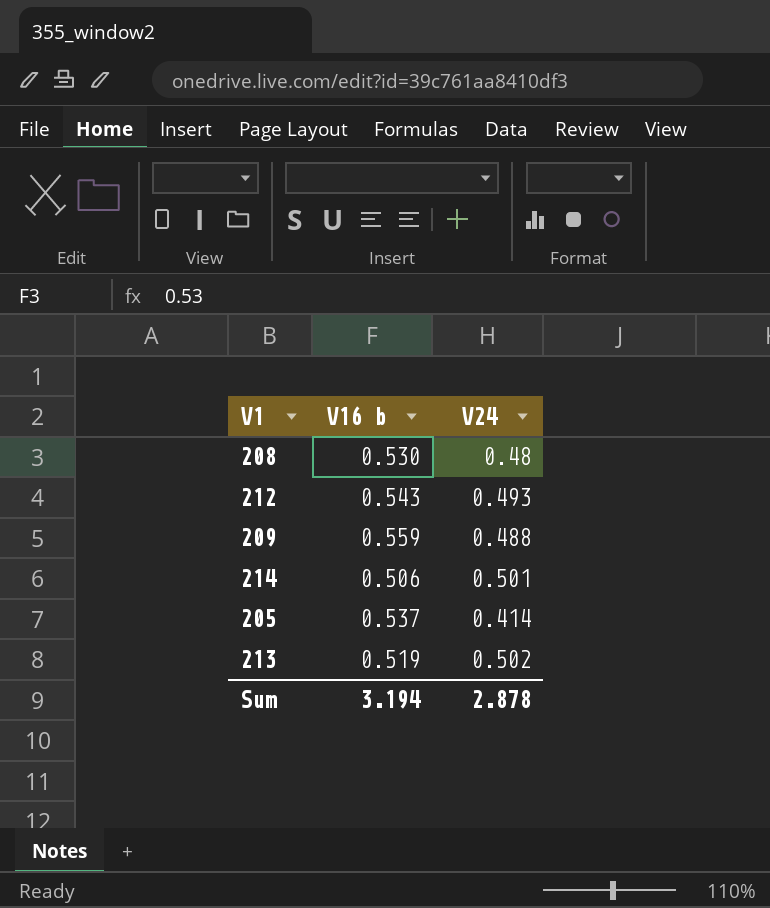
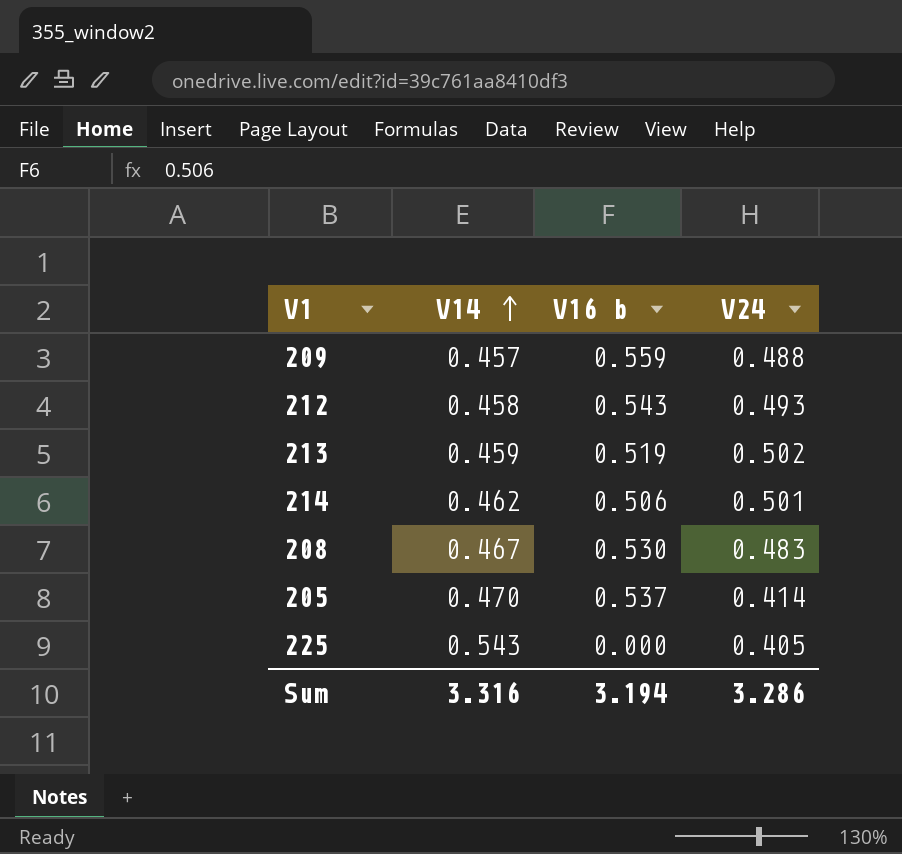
row order: none -> V14 ascending
column V14 | position: none -> 2
208 | V24: 0.48 -> 0.483
row 225: none -> 0.543 | 0.000 | 0.405
Sum | V24: 2.878 -> 3.286

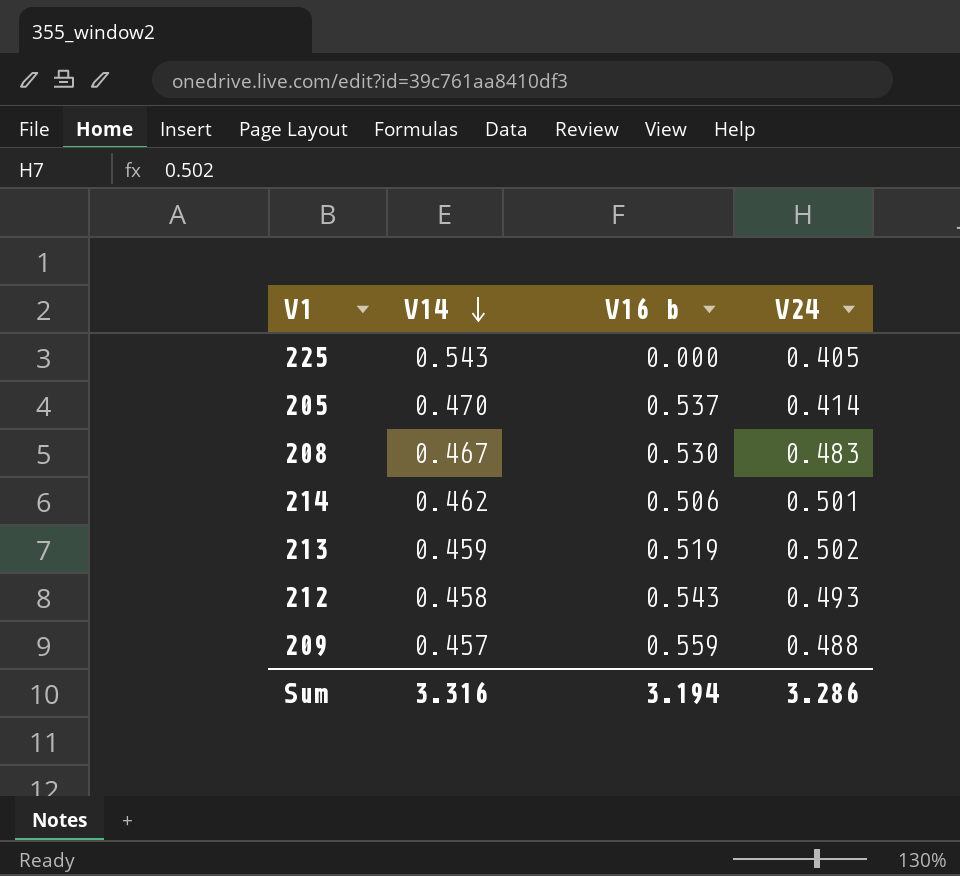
row order: V14 ascending -> V14 descending

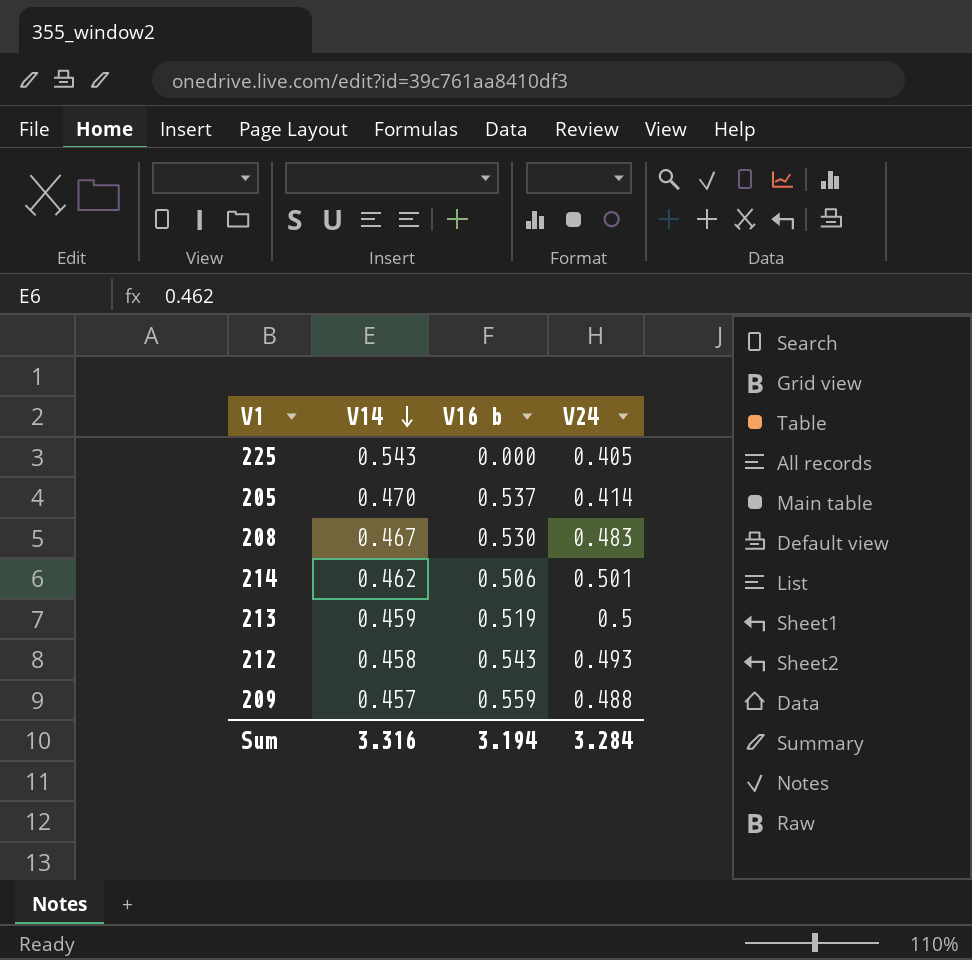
213 | V24: 0.502 -> 0.5
Sum | V24: 3.286 -> 3.284

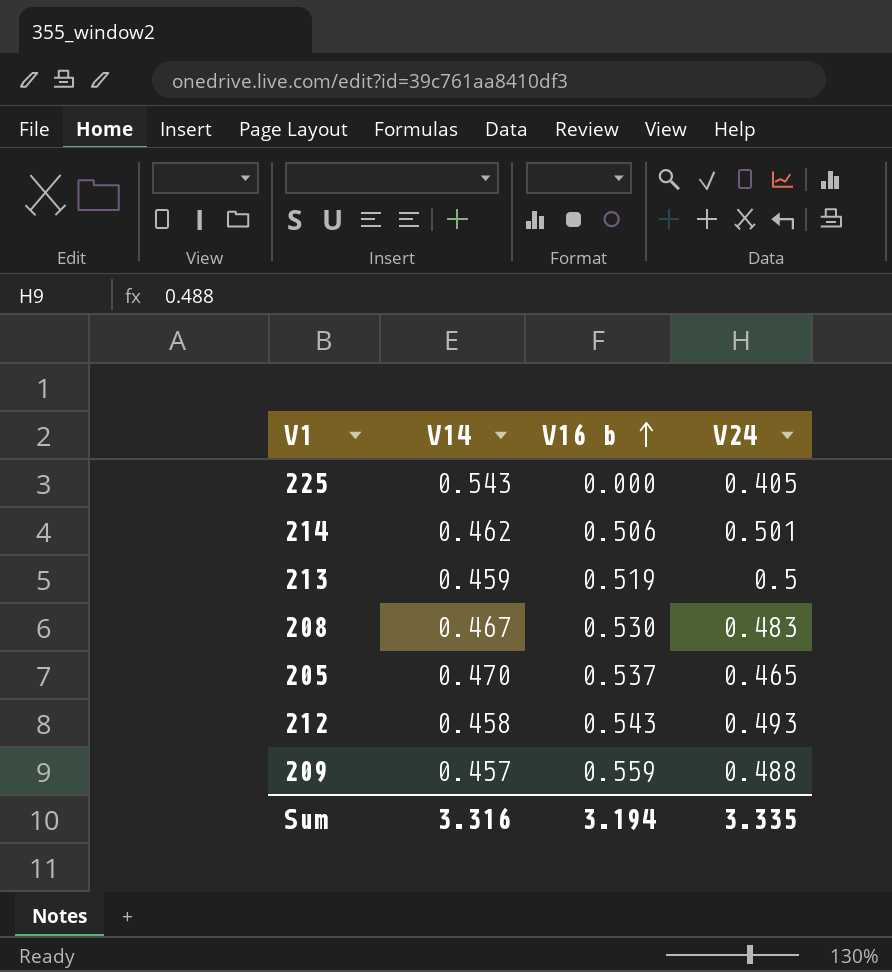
row order: V14 descending -> V16 b ascending
205 | V24: 0.414 -> 0.465
Sum | V24: 3.284 -> 3.335

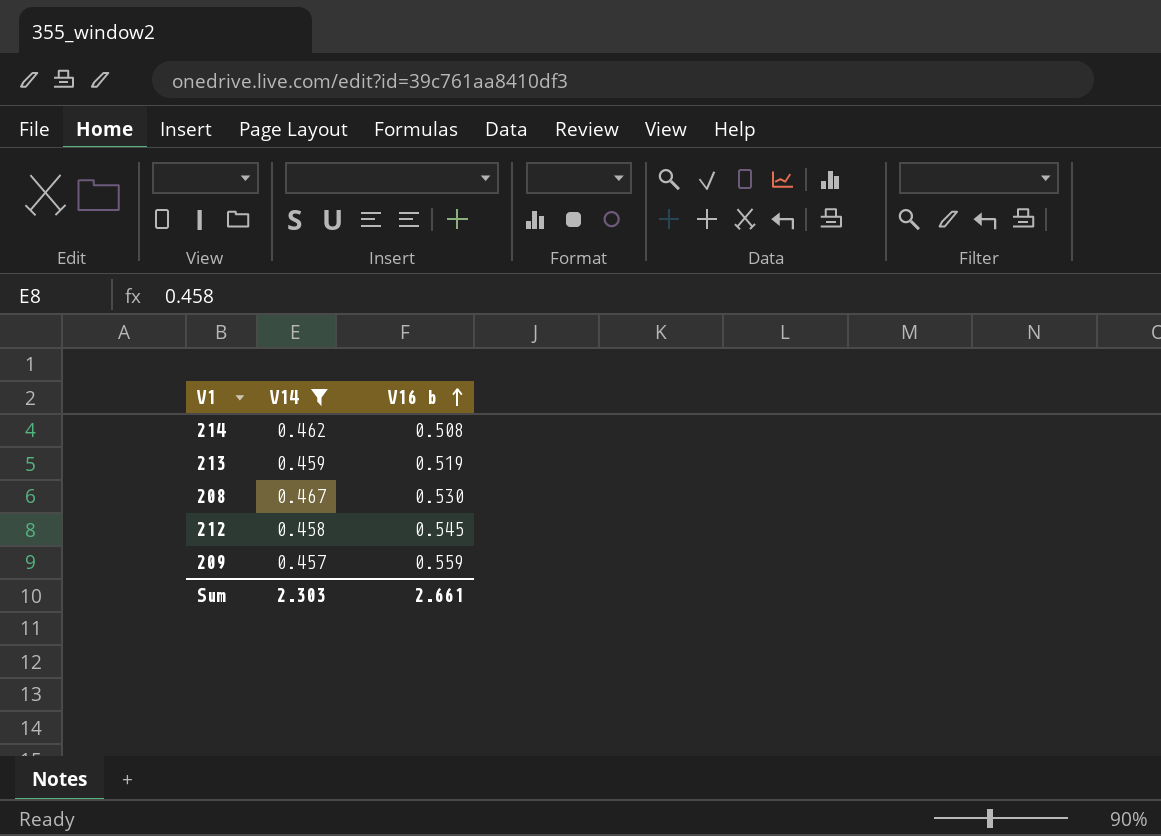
filter: none -> V14 <= 0.467
column V24 | position: 4 -> none
214 | V16 b: 0.506 -> 0.508
212 | V16 b: 0.543 -> 0.545
Sum | V14: 3.316 -> 2.303
Sum | V16 b: 3.194 -> 2.661

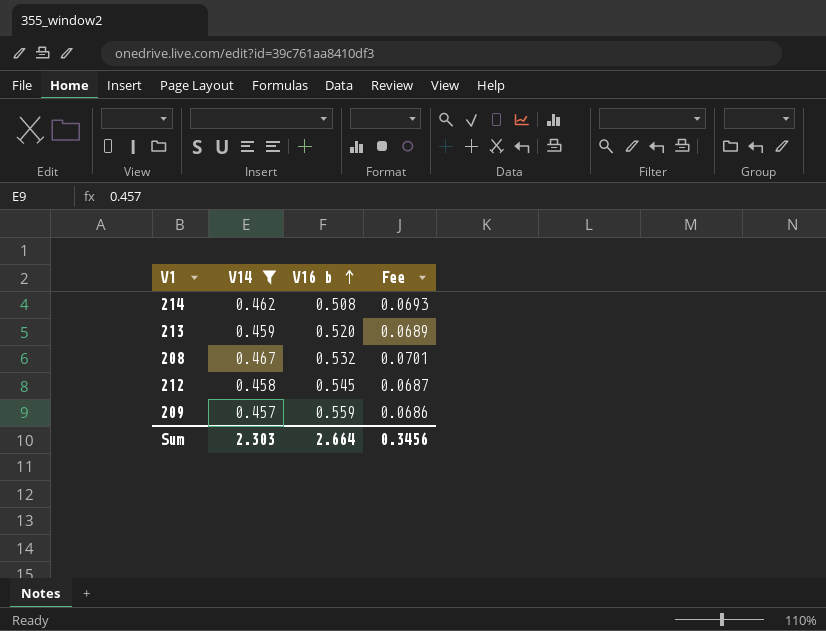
column Fee | formula: none -> [V14] * 0.15
213 | V16 b: 0.519 -> 0.520
208 | V16 b: 0.530 -> 0.532
Sum | V16 b: 2.661 -> 2.664

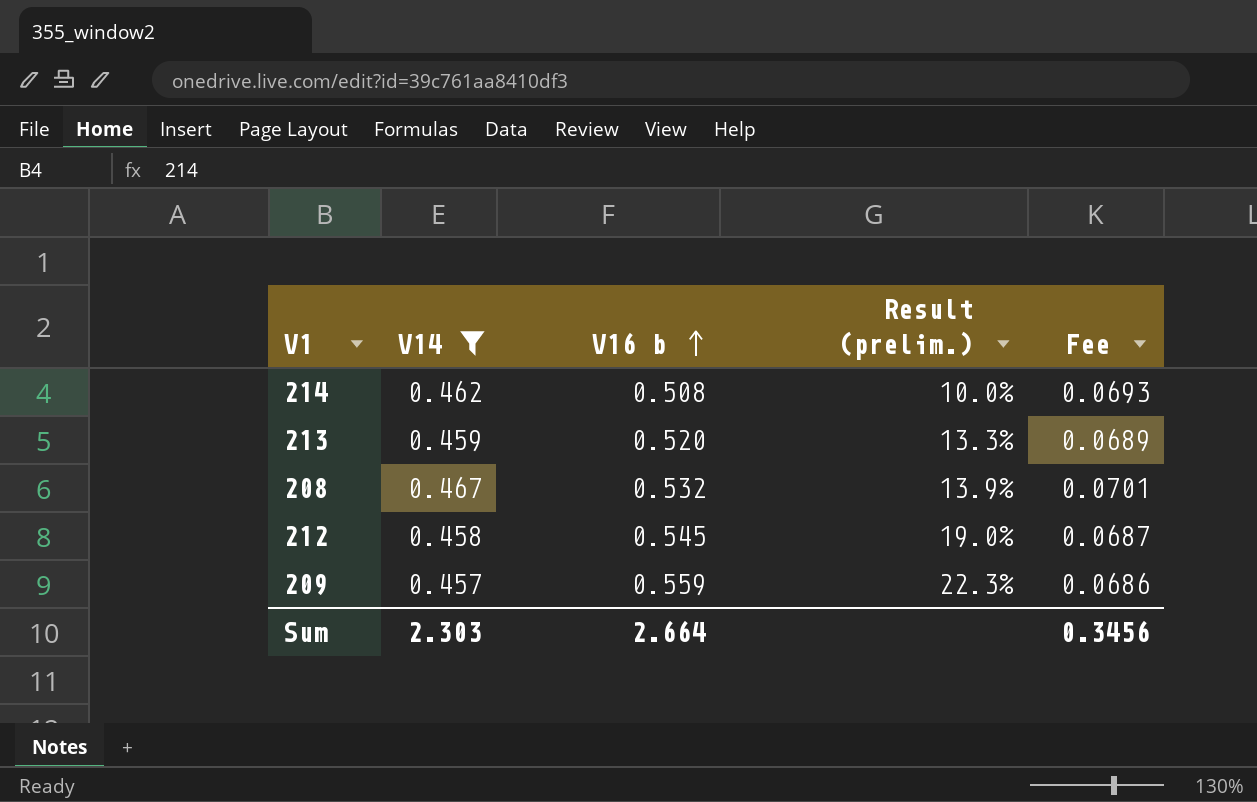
column Result (prelim.) | formula: none -> ([V16 b] - [V14]) / [V14]

